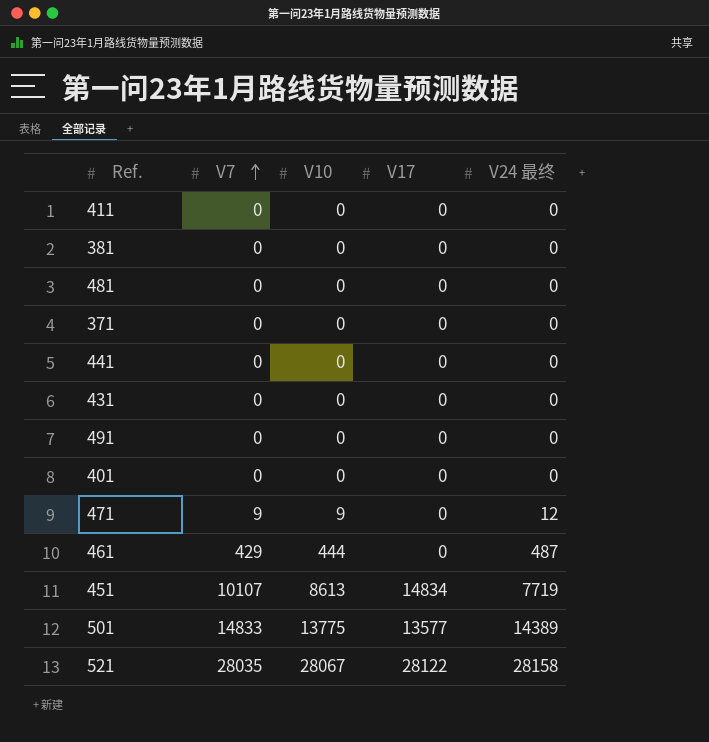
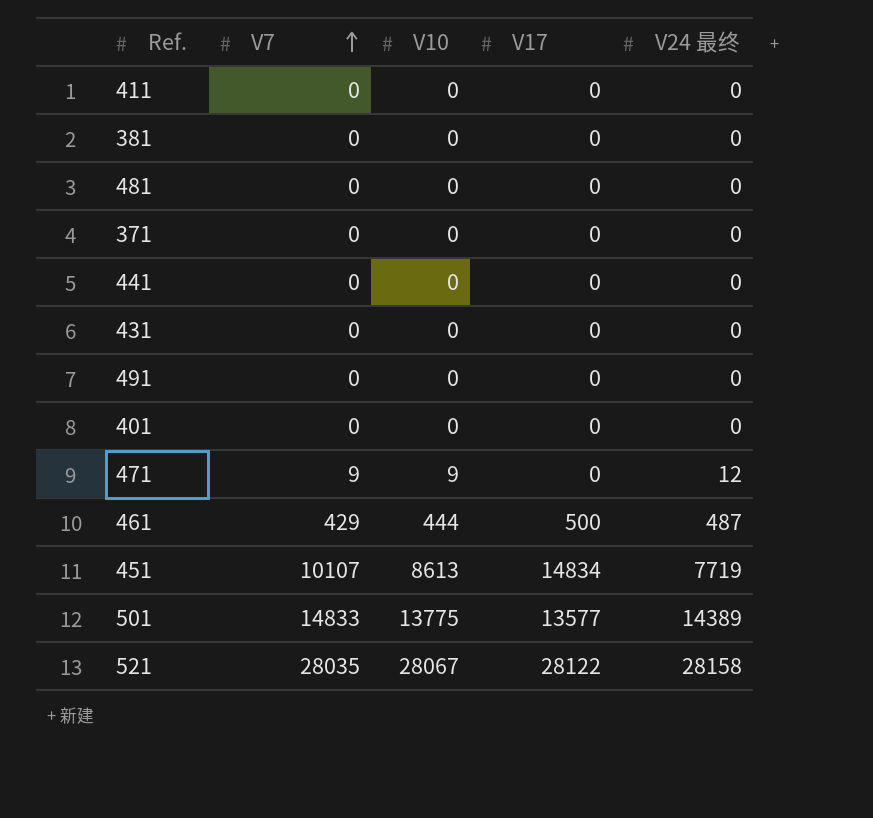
461 | V17: 0 -> 500

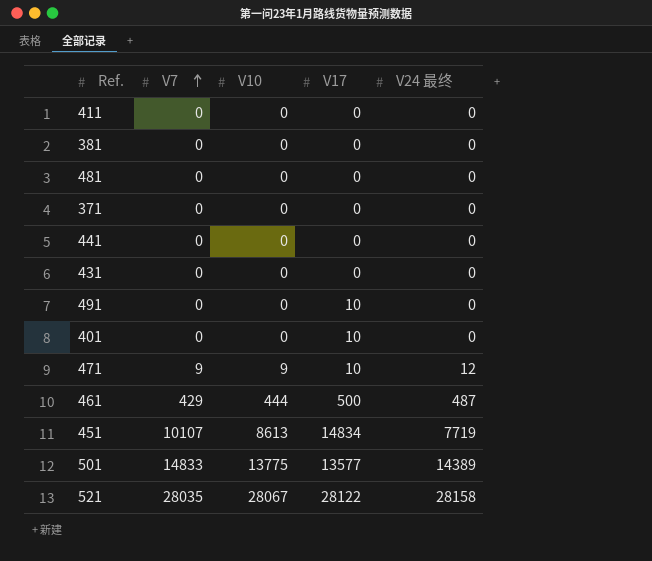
491 | V17: 0 -> 10
401 | V17: 0 -> 10
471 | V17: 0 -> 10

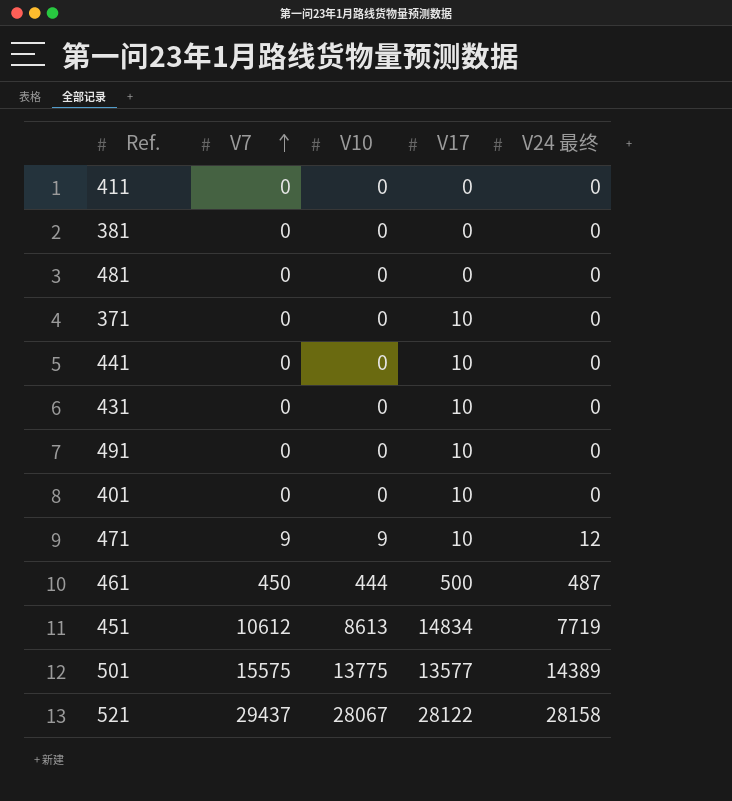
371 | V17: 0 -> 10
441 | V17: 0 -> 10
431 | V17: 0 -> 10
461 | V7: 429 -> 450
451 | V7: 10107 -> 10612
501 | V7: 14833 -> 15575
521 | V7: 28035 -> 29437

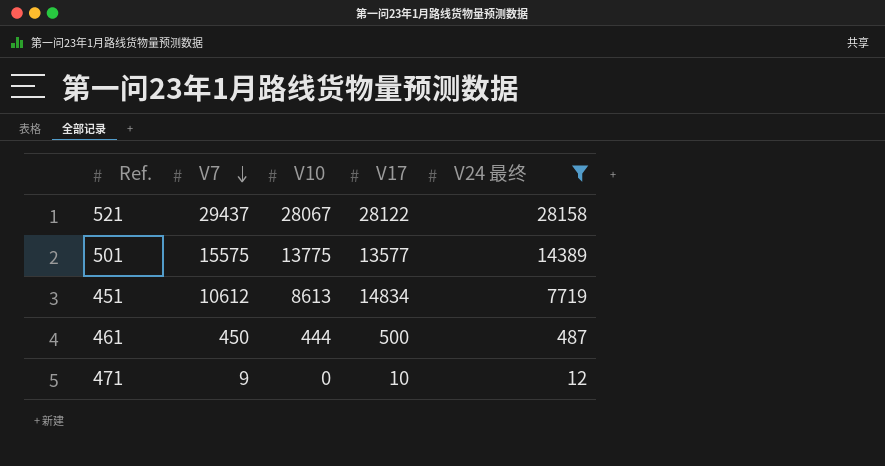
filter: none -> V24 最终 != 0
row order: V7 ascending -> V7 descending
471 | V10: 9 -> 0

